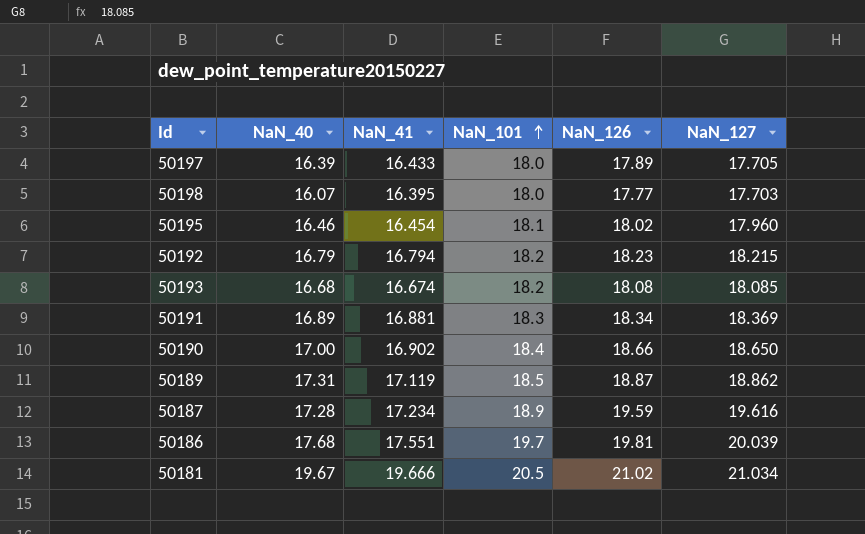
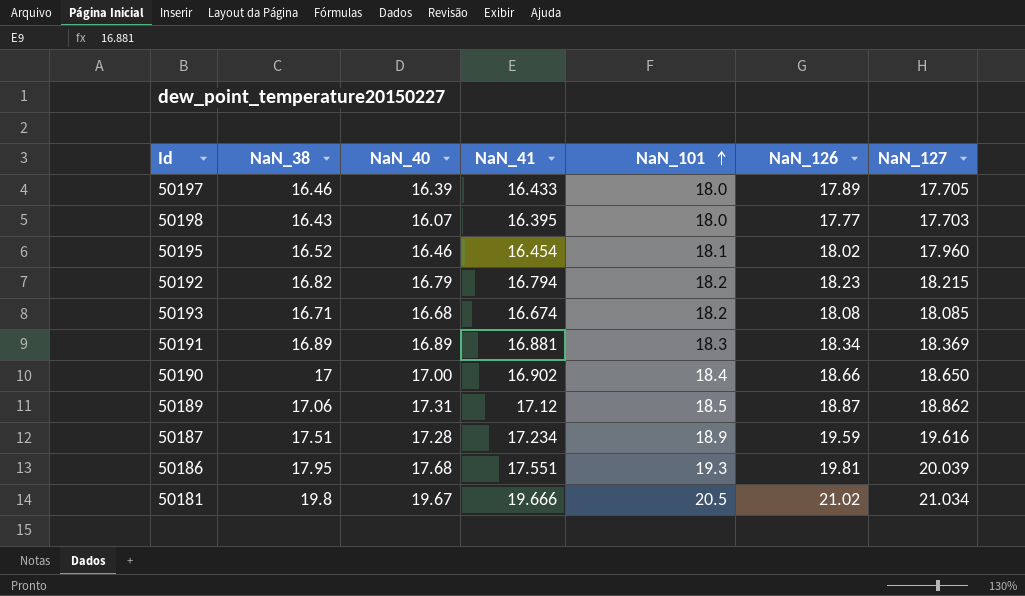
column NaN_38 | position: none -> 2
50189 | NaN_41: 17.119 -> 17.12
50186 | NaN_101: 19.7 -> 19.3

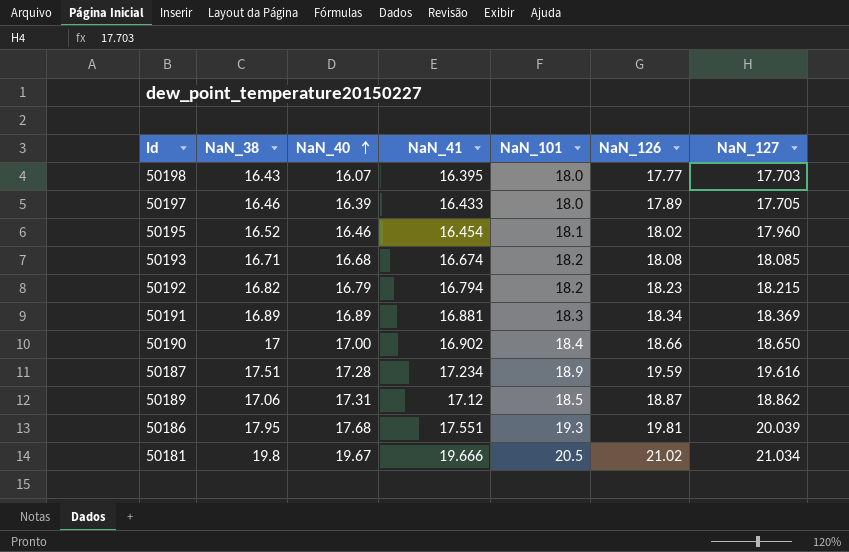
row order: NaN_101 ascending -> NaN_40 ascending

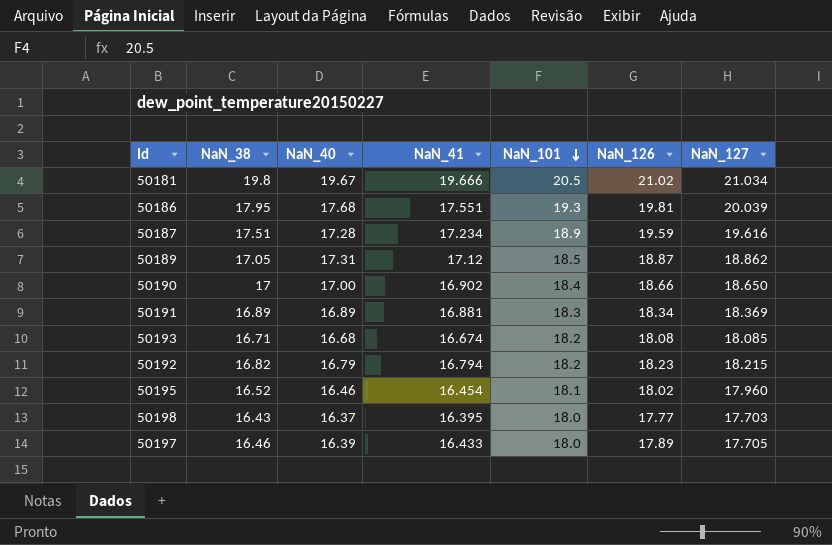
row order: NaN_40 ascending -> NaN_101 descending
50189 | NaN_38: 17.06 -> 17.05
50198 | NaN_40: 16.07 -> 16.37

